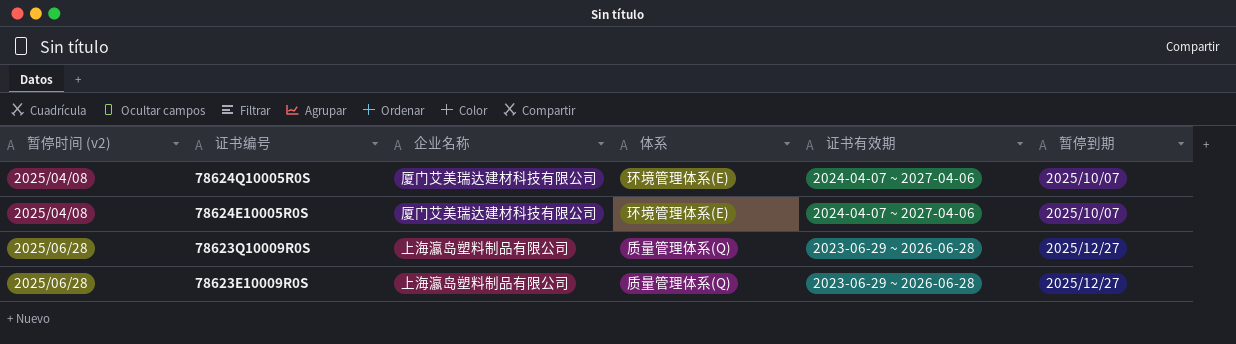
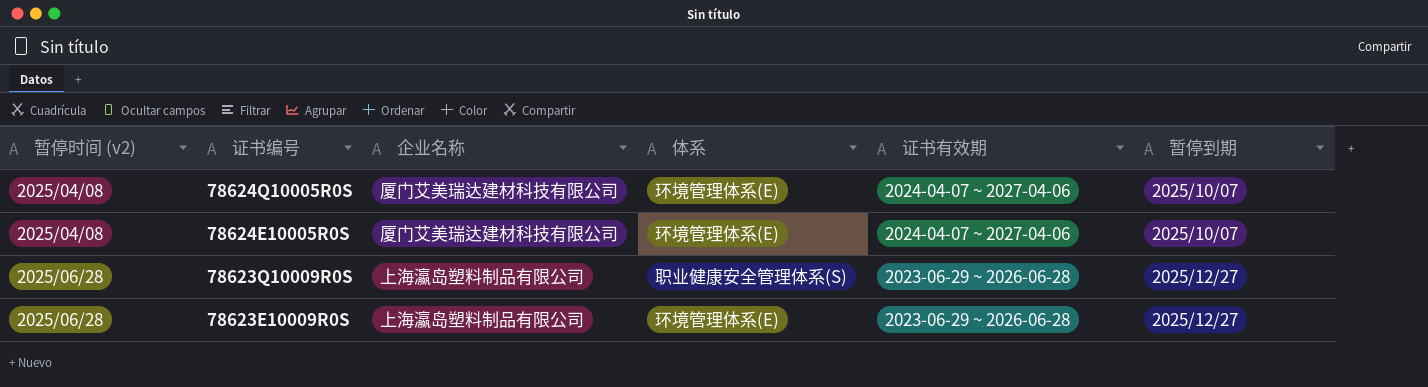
78623Q10009R0S | 体系: 质量管理体系(Q) -> 职业健康安全管理体系(S)
78623E10009R0S | 体系: 质量管理体系(Q) -> 环境管理体系(E)

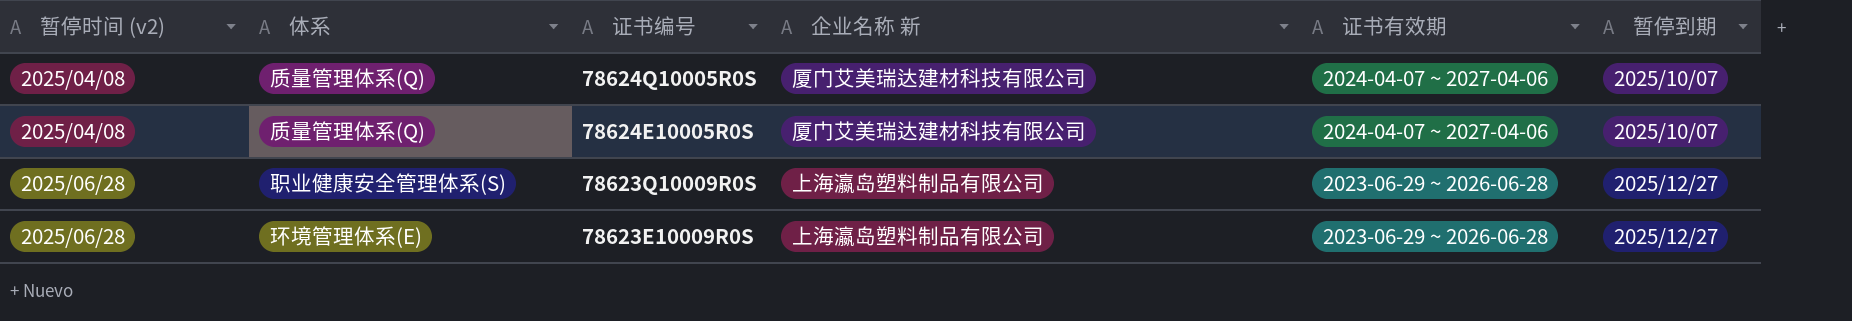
column 体系 | position: 4 -> 2
column name: 企业名称 -> 企业名称 新
78624Q10005R0S | 体系: 环境管理体系(E) -> 质量管理体系(Q)
78624E10005R0S | 体系: 环境管理体系(E) -> 质量管理体系(Q)

